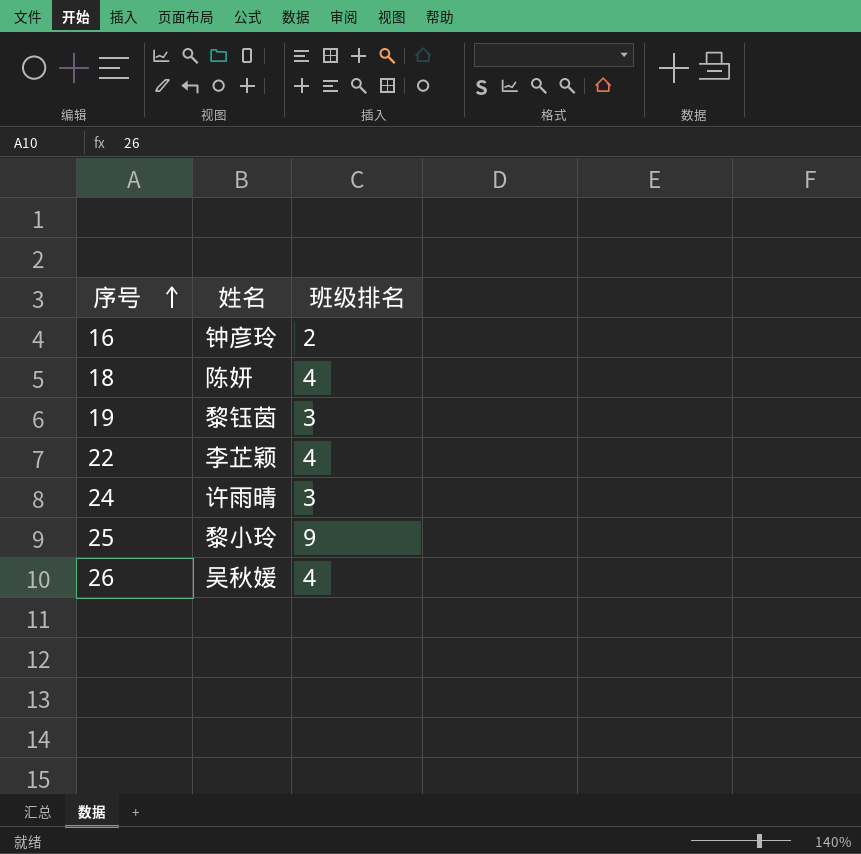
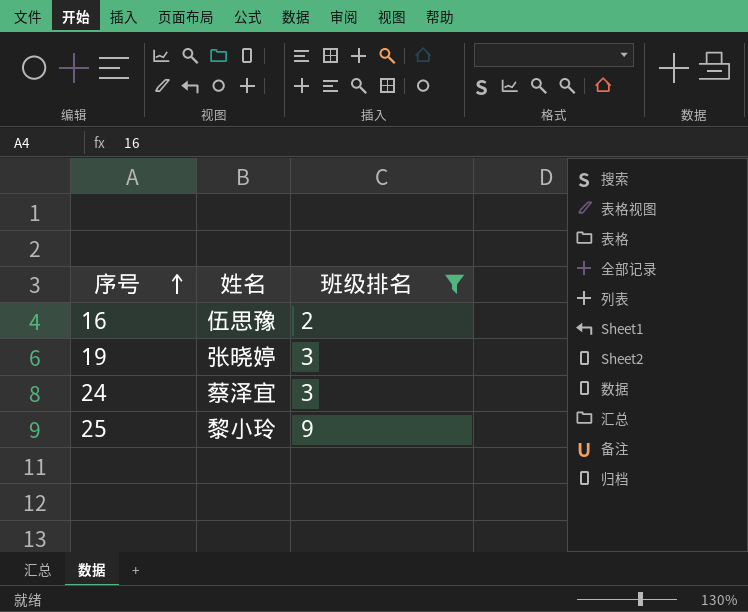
filter: none -> 班级排名 != 4
16 | 姓名: 钟彦玲 -> 伍思豫
19 | 姓名: 黎钰茵 -> 张晓婷
24 | 姓名: 许雨晴 -> 蔡泽宜

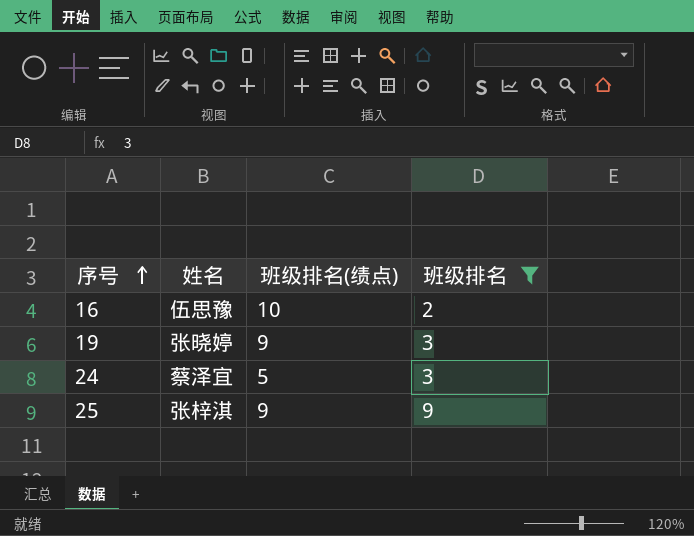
column 班级排名(绩点) | position: none -> 3
25 | 姓名: 黎小玲 -> 张梓淇

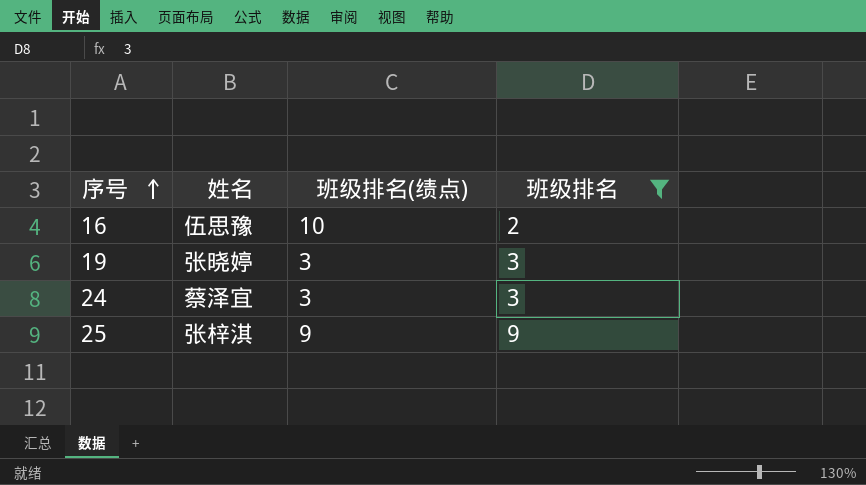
19 | 班级排名(绩点): 9 -> 3
24 | 班级排名(绩点): 5 -> 3

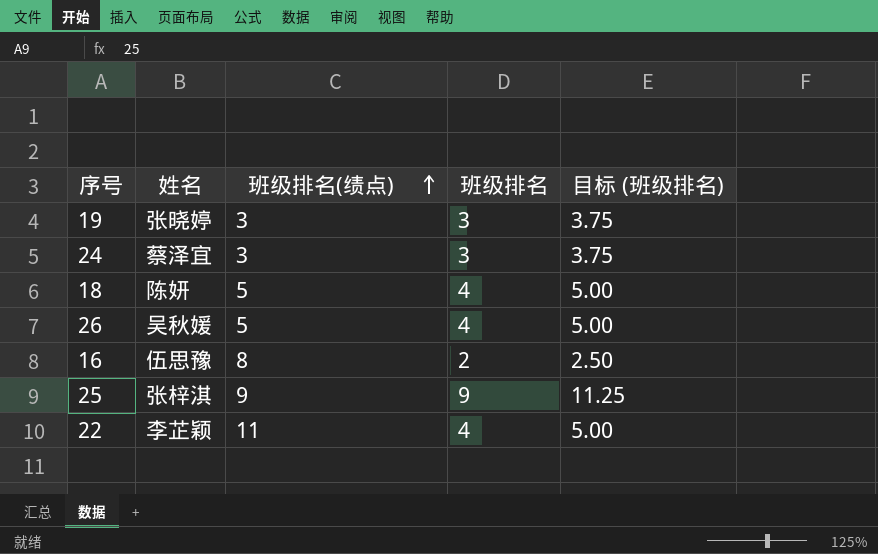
filter: 班级排名 != 4 -> none
row order: 序号 ascending -> 班级排名(绩点) ascending
column 目标 (班级排名) | formula: none -> [班级排名] * 1.25
16 | 班级排名(绩点): 10 -> 8

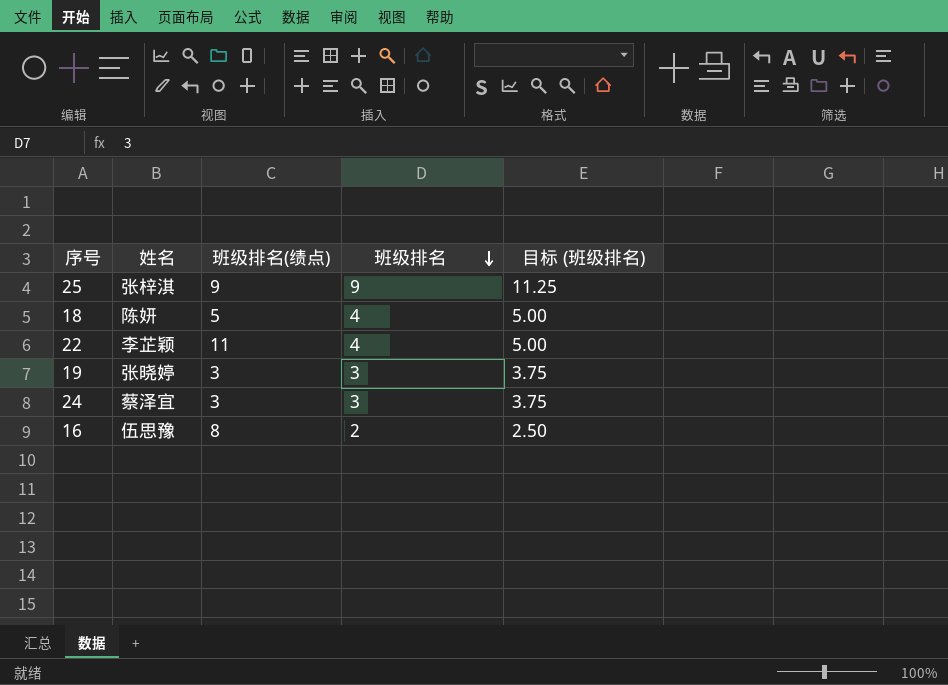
row order: 班级排名(绩点) ascending -> 班级排名 descending
row 26: 吴秋媛 | 5 | 4 | 5.00 -> none

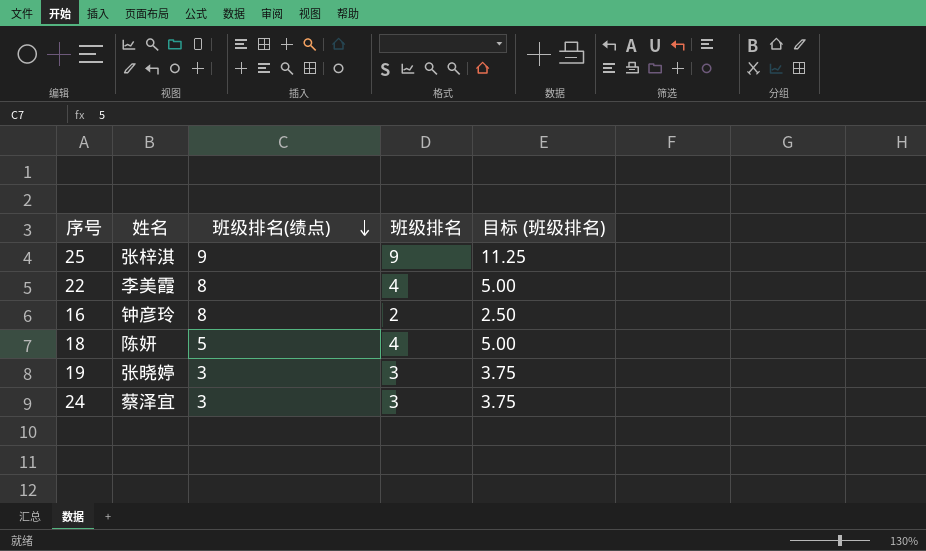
row order: 班级排名 descending -> 班级排名(绩点) descending
22 | 姓名: 李芷颖 -> 李美霞
22 | 班级排名(绩点): 11 -> 8
16 | 姓名: 伍思豫 -> 钟彦玲

